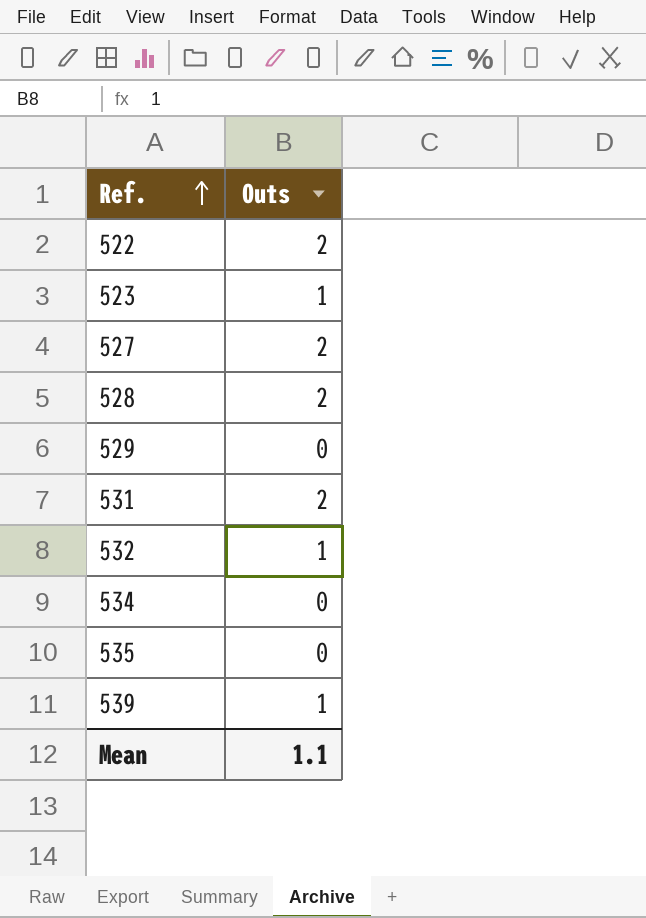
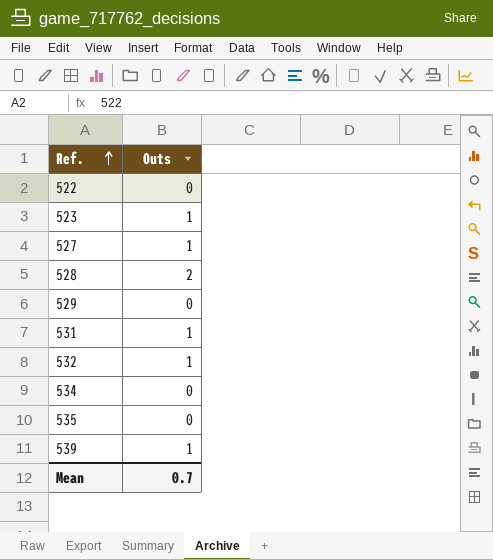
522 | Outs: 2 -> 0
527 | Outs: 2 -> 1
531 | Outs: 2 -> 1
Mean | Outs: 1.1 -> 0.7

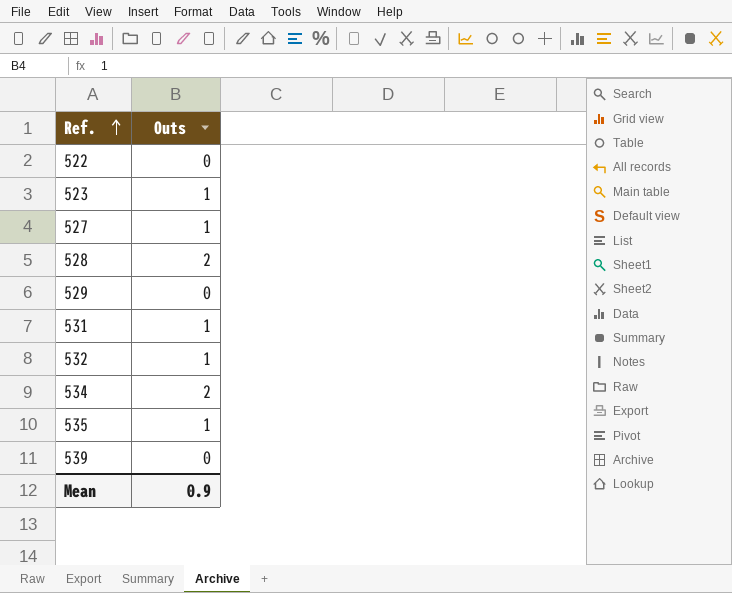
534 | Outs: 0 -> 2
535 | Outs: 0 -> 1
539 | Outs: 1 -> 0
Mean | Outs: 0.7 -> 0.9

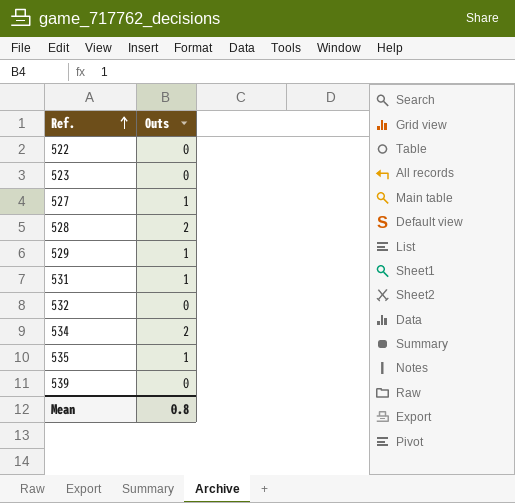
523 | Outs: 1 -> 0
529 | Outs: 0 -> 1
532 | Outs: 1 -> 0
Mean | Outs: 0.9 -> 0.8

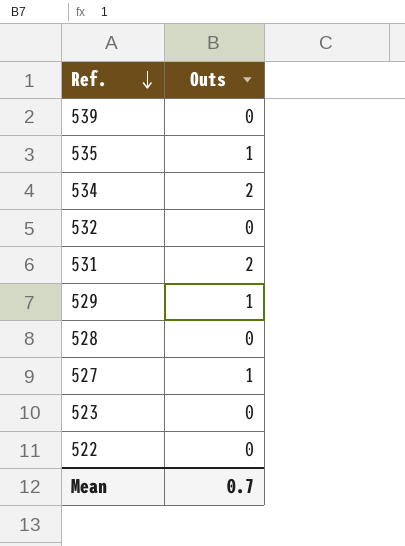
row order: Ref. ascending -> Ref. descending
531 | Outs: 1 -> 2
528 | Outs: 2 -> 0
Mean | Outs: 0.8 -> 0.7

